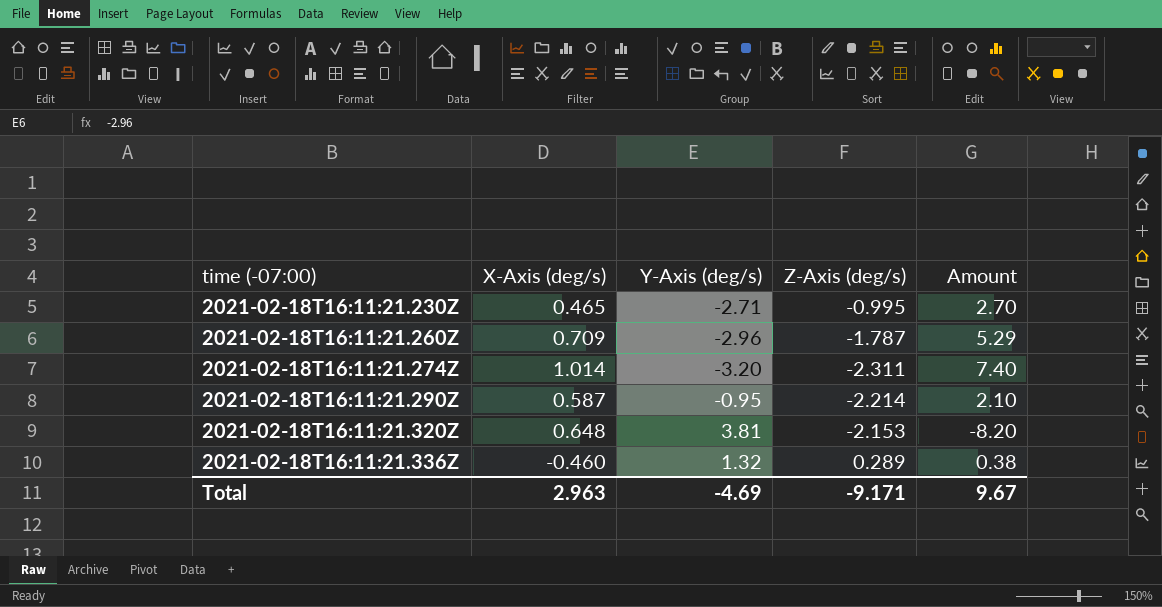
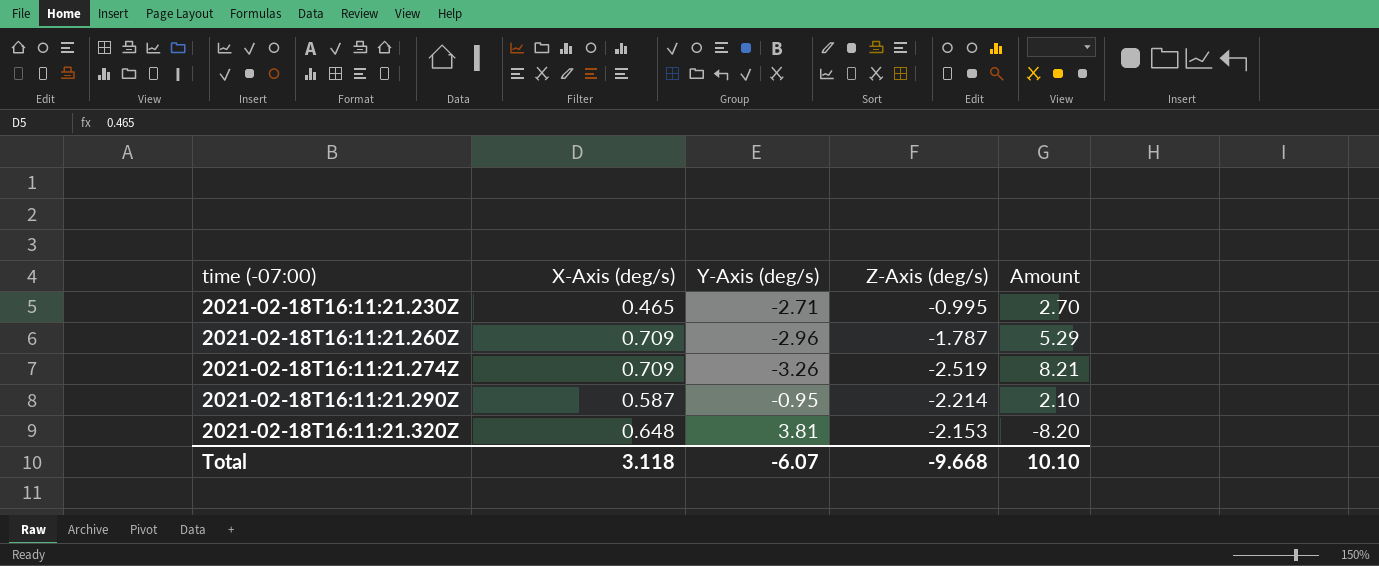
row 2021-02-18T16:11:21.336Z: -0.460 | 1.32 | 0.289 | 0.38 -> none
2021-02-18T16:11:21.274Z | X-Axis (deg/s): 1.014 -> 0.709
2021-02-18T16:11:21.274Z | Y-Axis (deg/s): -3.20 -> -3.26
2021-02-18T16:11:21.274Z | Z-Axis (deg/s): -2.311 -> -2.519
2021-02-18T16:11:21.274Z | Amount: 7.40 -> 8.21
Total | X-Axis (deg/s): 2.963 -> 3.118
Total | Y-Axis (deg/s): -4.69 -> -6.07
Total | Z-Axis (deg/s): -9.171 -> -9.668
Total | Amount: 9.67 -> 10.10

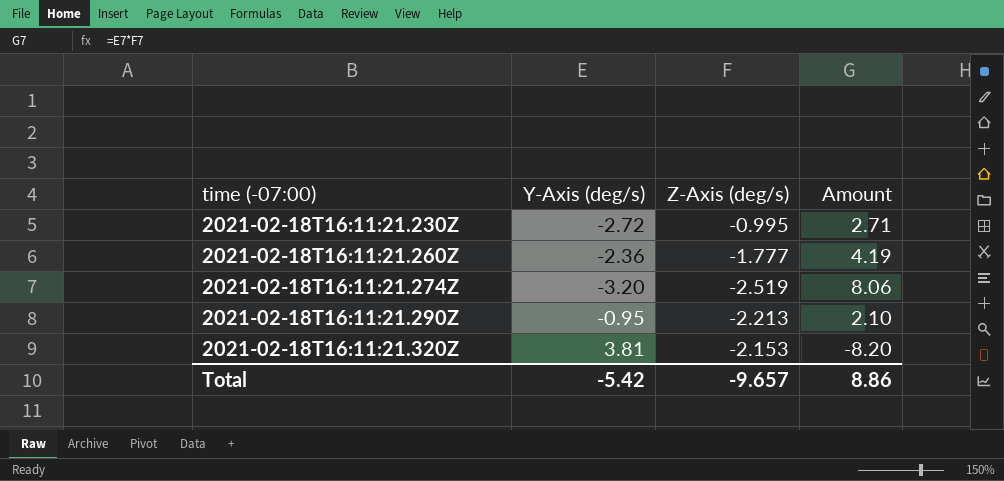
column X-Axis (deg/s) | position: 2 -> none
2021-02-18T16:11:21.230Z | Y-Axis (deg/s): -2.71 -> -2.72
2021-02-18T16:11:21.230Z | Amount: 2.70 -> 2.71
2021-02-18T16:11:21.260Z | Y-Axis (deg/s): -2.96 -> -2.36
2021-02-18T16:11:21.260Z | Z-Axis (deg/s): -1.787 -> -1.777
2021-02-18T16:11:21.260Z | Amount: 5.29 -> 4.19
2021-02-18T16:11:21.274Z | Y-Axis (deg/s): -3.26 -> -3.20
2021-02-18T16:11:21.274Z | Amount: 8.21 -> 8.06
2021-02-18T16:11:21.290Z | Z-Axis (deg/s): -2.214 -> -2.213
Total | Y-Axis (deg/s): -6.07 -> -5.42
Total | Z-Axis (deg/s): -9.668 -> -9.657
Total | Amount: 10.10 -> 8.86

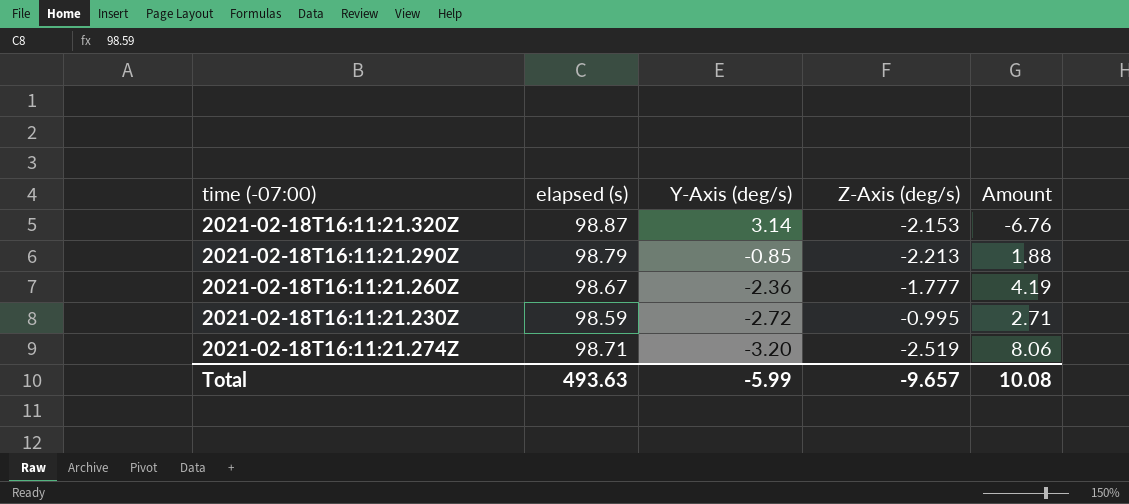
row order: time (-07:00) ascending -> Y-Axis (deg/s) descending
column elapsed (s) | position: none -> 2
2021-02-18T16:11:21.320Z | Y-Axis (deg/s): 3.81 -> 3.14
2021-02-18T16:11:21.320Z | Amount: -8.20 -> -6.76
2021-02-18T16:11:21.290Z | Y-Axis (deg/s): -0.95 -> -0.85
2021-02-18T16:11:21.290Z | Amount: 2.10 -> 1.88
Total | Y-Axis (deg/s): -5.42 -> -5.99
Total | Amount: 8.86 -> 10.08

